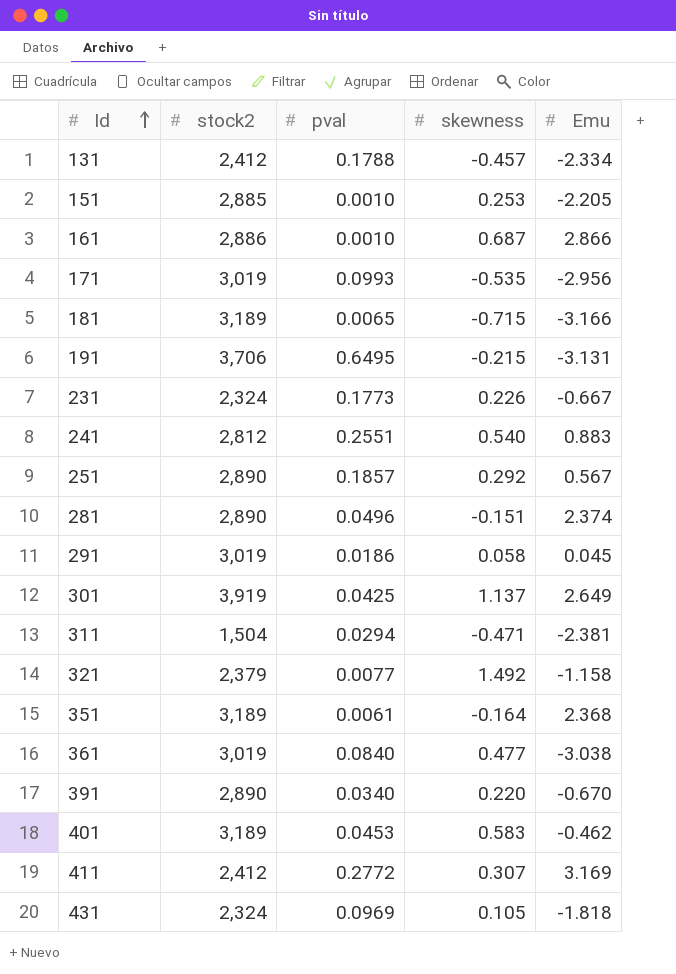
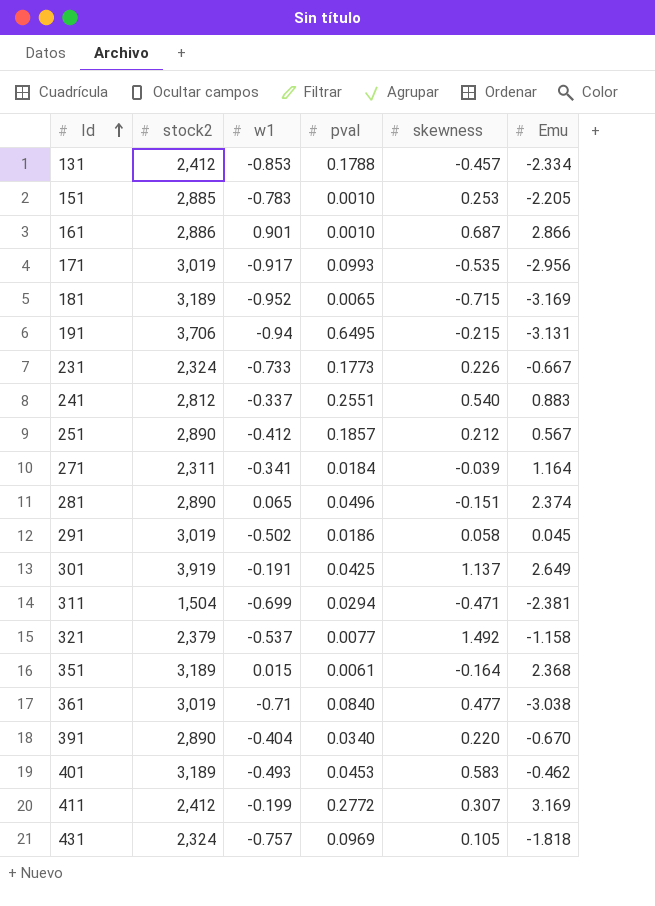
column w1 | position: none -> 3
181 | Emu: -3.166 -> -3.169
251 | skewness: 0.292 -> 0.212
row 271: none -> 2,311 | -0.341 | 0.0184 | -0.039 | 1.164

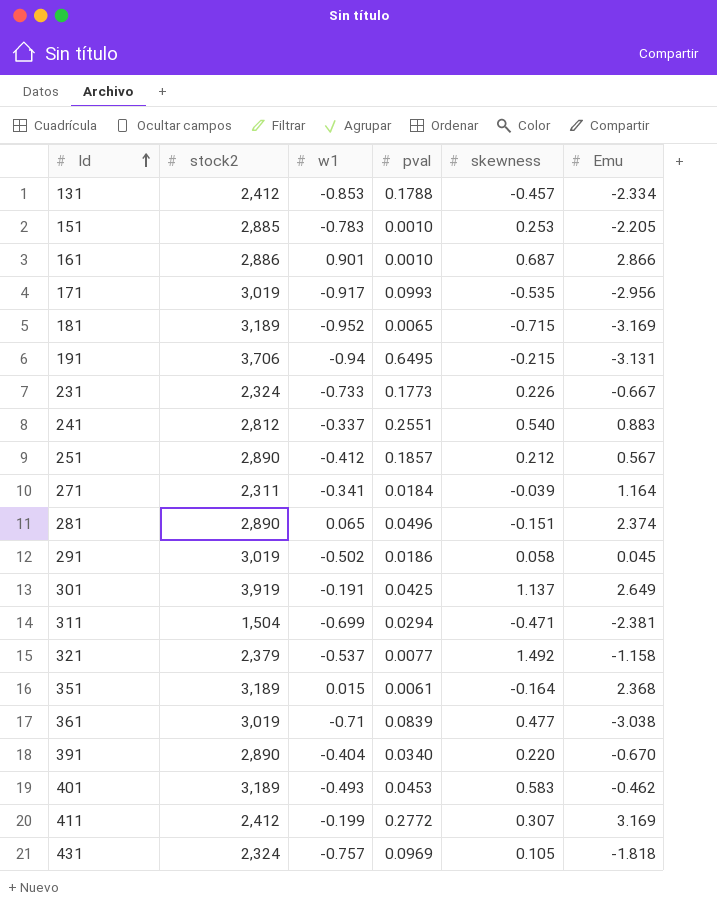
361 | pval: 0.0840 -> 0.0839

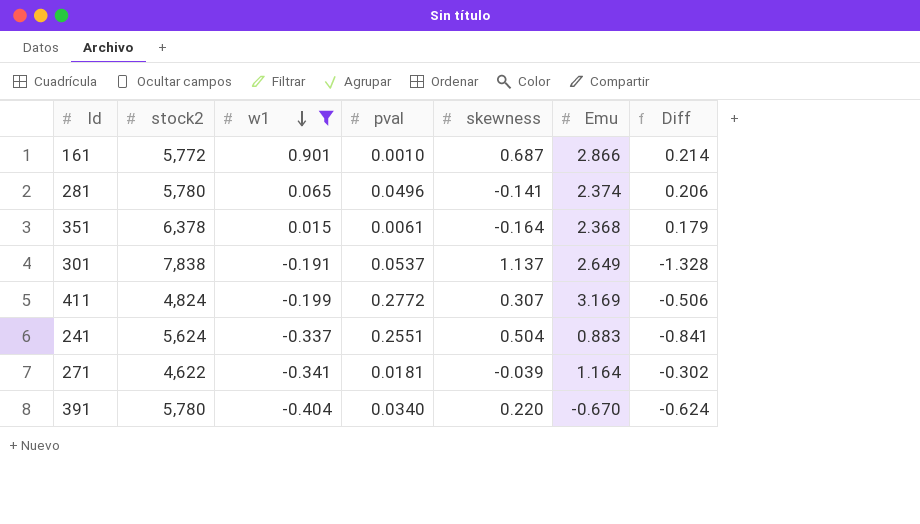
filter: none -> w1 >= -0.404
row order: Id ascending -> w1 descending
column Diff | formula: none -> [w1] - [skewness]
161 | stock2: 2,886 -> 5,772
281 | stock2: 2,890 -> 5,780
281 | skewness: -0.151 -> -0.141
351 | stock2: 3,189 -> 6,378
301 | stock2: 3,919 -> 7,838
301 | pval: 0.0425 -> 0.0537
411 | stock2: 2,412 -> 4,824
241 | stock2: 2,812 -> 5,624
241 | skewness: 0.540 -> 0.504
271 | stock2: 2,311 -> 4,622
271 | pval: 0.0184 -> 0.0181
391 | stock2: 2,890 -> 5,780

